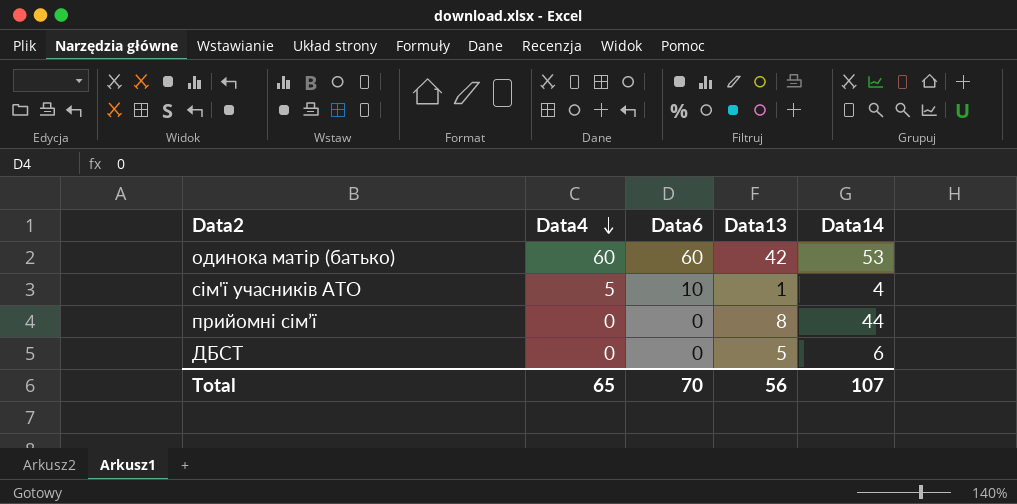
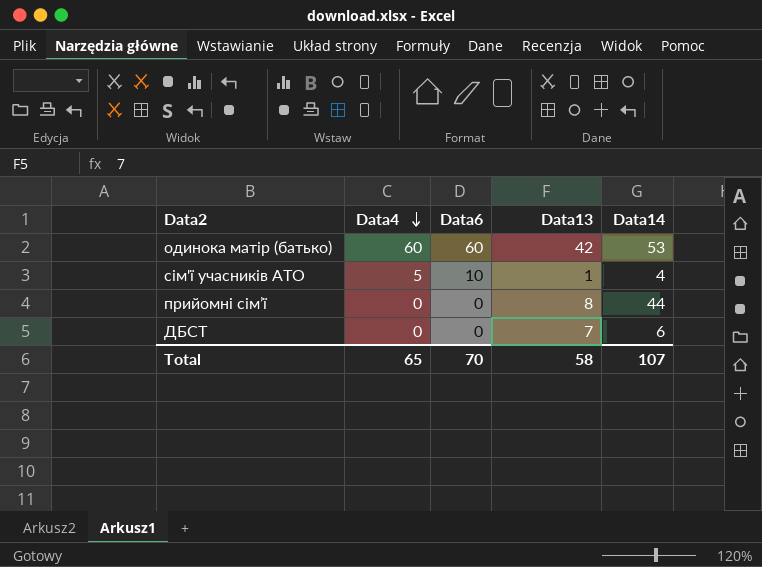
ДБСТ | Data13: 5 -> 7
Total | Data13: 56 -> 58

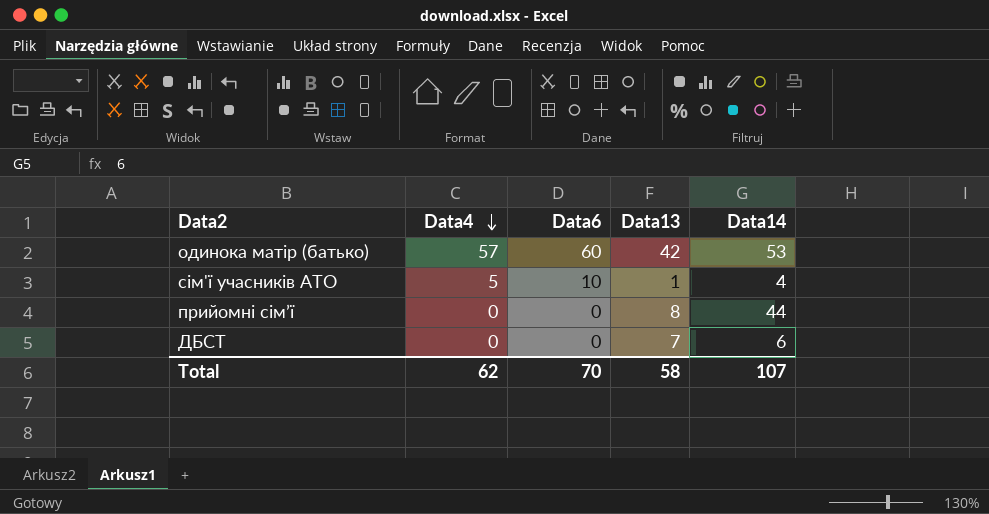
одинока матір (батько) | Data4: 60 -> 57
Total | Data4: 65 -> 62

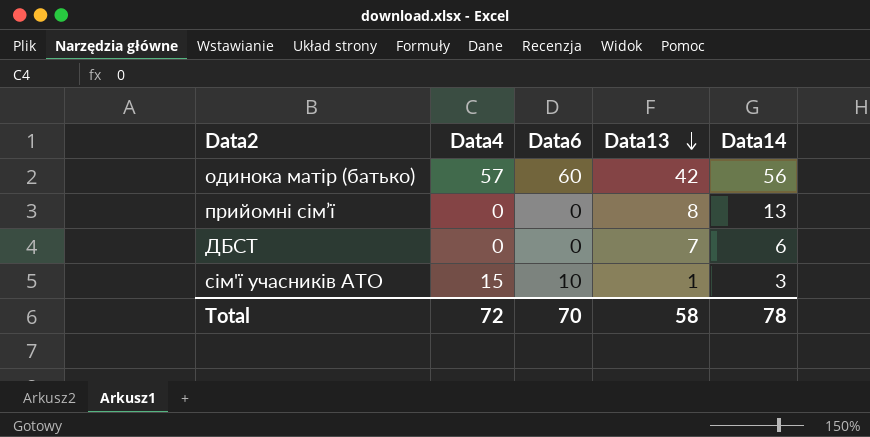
row order: Data4 descending -> Data13 descending
одинока матір (батько) | Data14: 53 -> 56
прийомні сім’ї | Data14: 44 -> 13
сім'ї учасників АТО | Data4: 5 -> 15
сім'ї учасників АТО | Data14: 4 -> 3
Total | Data4: 62 -> 72
Total | Data14: 107 -> 78

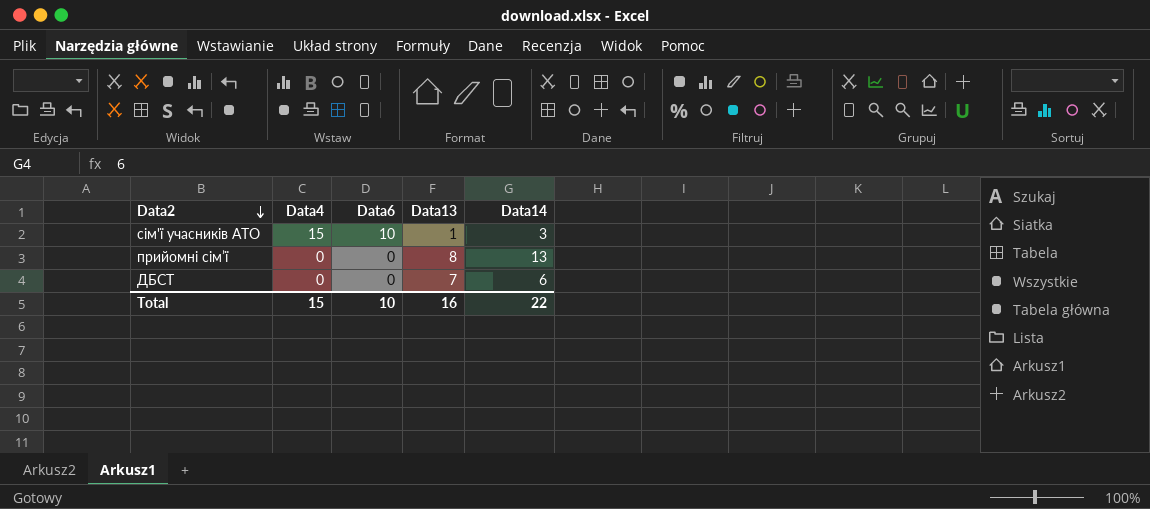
row order: Data13 descending -> Data2 descending
row одинока матір (батько): 57 | 60 | 42 | 56 -> none
Total | Data4: 72 -> 15
Total | Data6: 70 -> 10
Total | Data13: 58 -> 16
Total | Data14: 78 -> 22

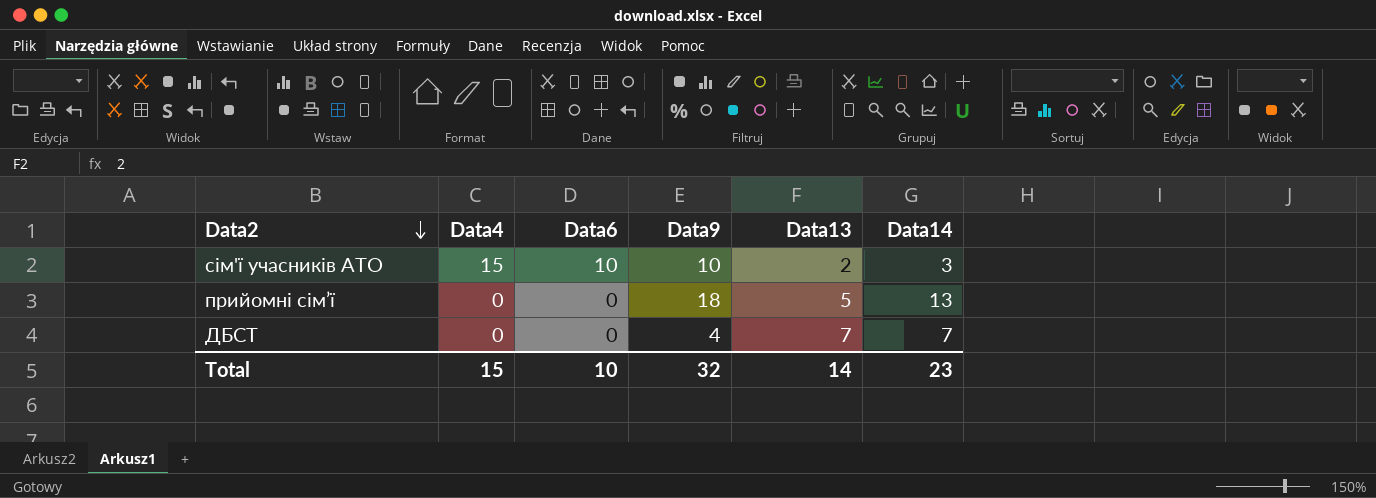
column Data9 | position: none -> 4
сім'ї учасників АТО | Data13: 1 -> 2
прийомні сім’ї | Data13: 8 -> 5
ДБСТ | Data14: 6 -> 7
Total | Data13: 16 -> 14
Total | Data14: 22 -> 23

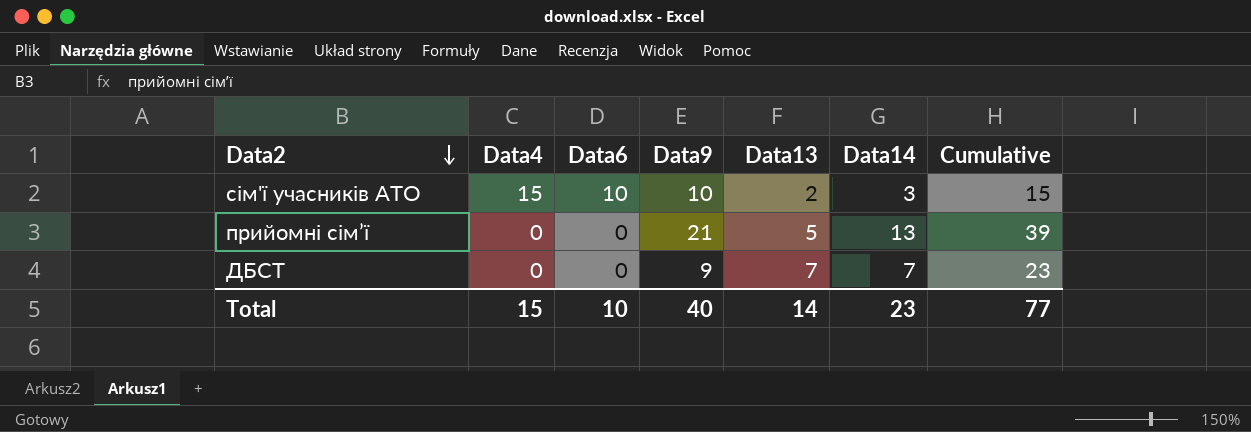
column Cumulative | formula: none -> [Data9] + [Data13] + [Data14]
прийомні сім’ї | Data9: 18 -> 21
ДБСТ | Data9: 4 -> 9
Total | Data9: 32 -> 40

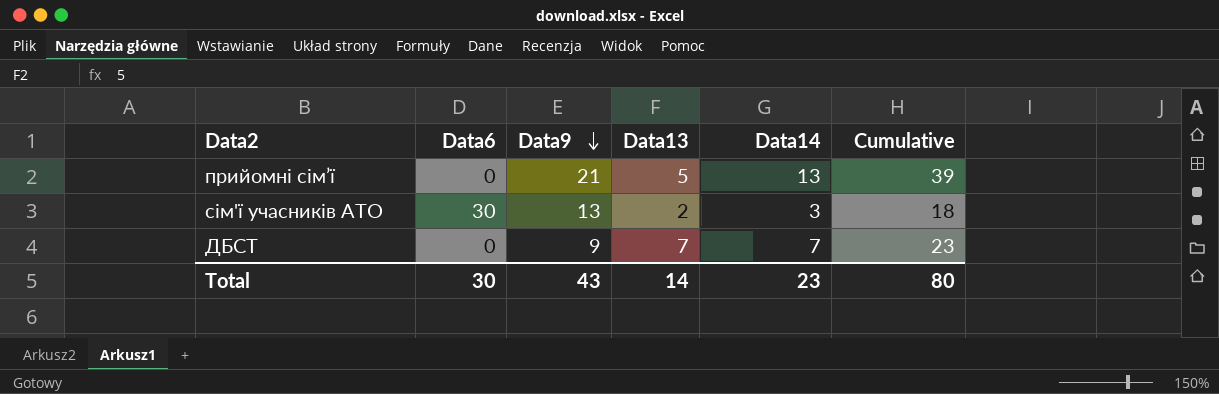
row order: Data2 descending -> Data9 descending
column Data4 | position: 2 -> none
сім'ї учасників АТО | Data6: 10 -> 30
сім'ї учасників АТО | Data9: 10 -> 13
сім'ї учасників АТО | Cumulative: 15 -> 18
Total | Data6: 10 -> 30
Total | Data9: 40 -> 43
Total | Cumulative: 77 -> 80

